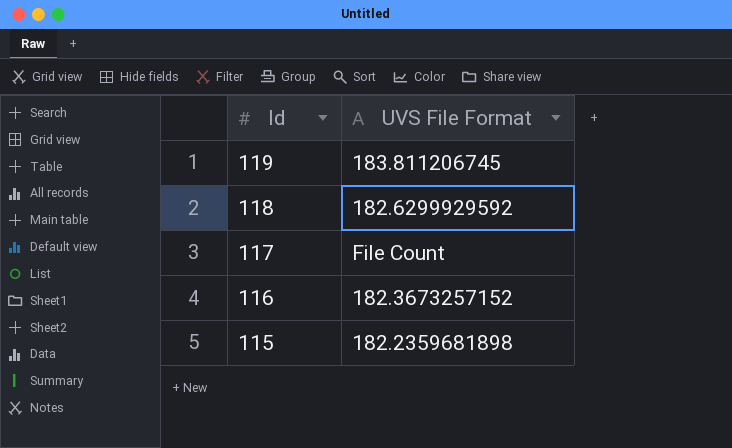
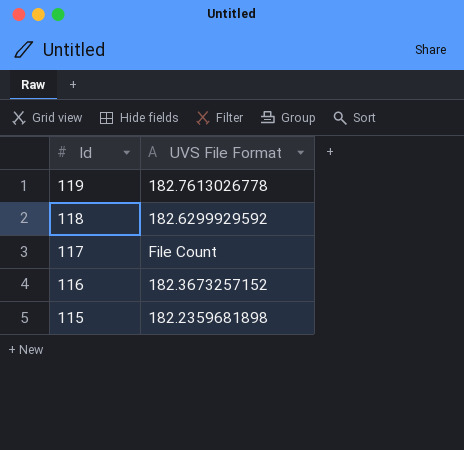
119 | UVS File Format: 183.811206745 -> 182.7613026778

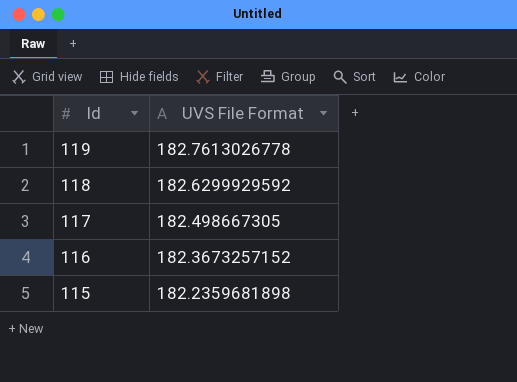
117 | UVS File Format: File Count -> 182.498667305

